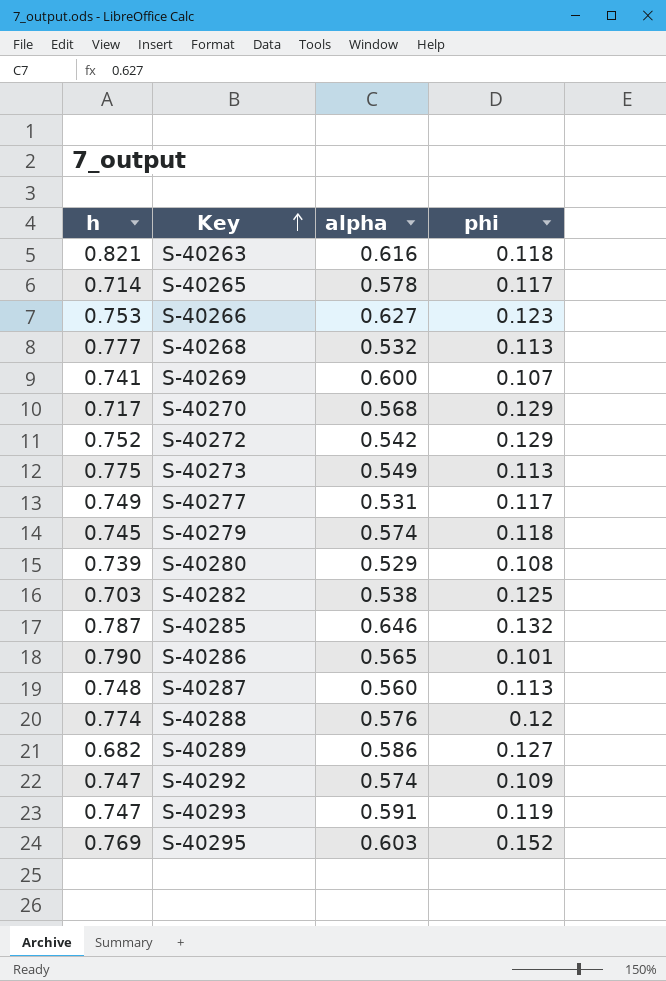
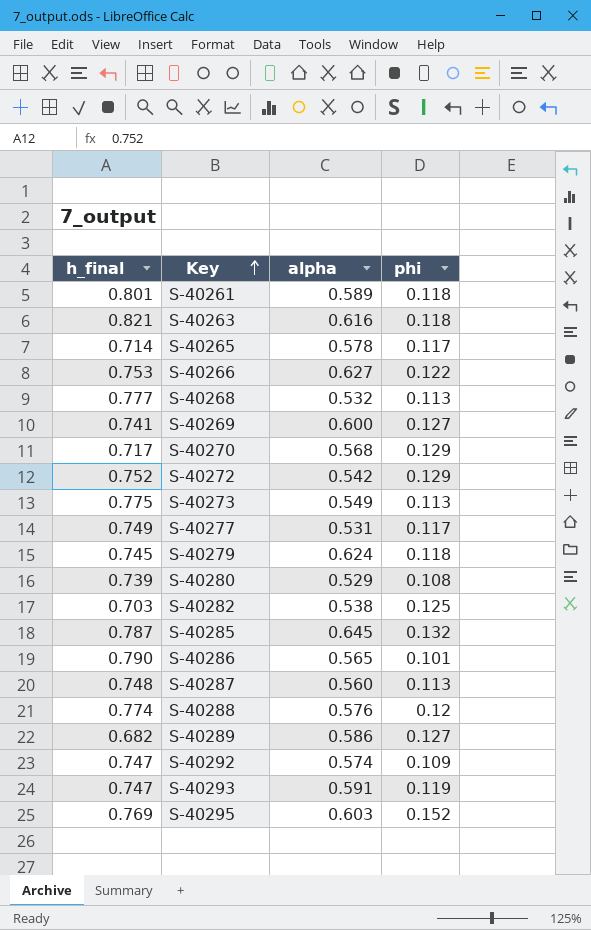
column name: h -> h_final
row S-40261: none -> 0.801 | 0.589 | 0.118
S-40266 | phi: 0.123 -> 0.122
S-40269 | phi: 0.107 -> 0.127
S-40279 | alpha: 0.574 -> 0.624
S-40285 | alpha: 0.646 -> 0.645

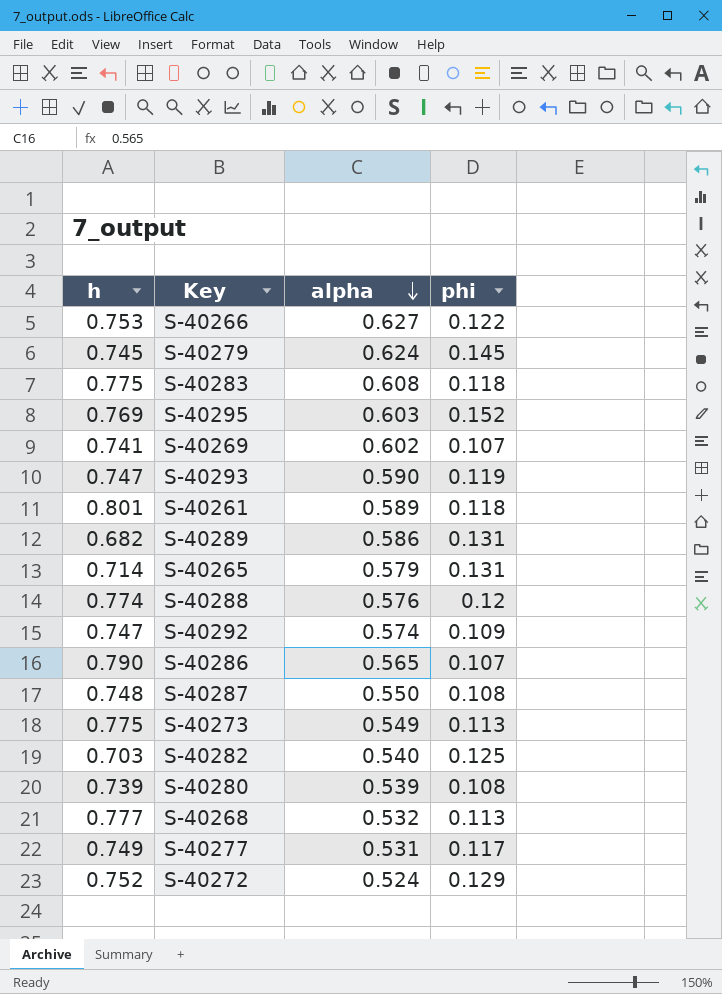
row order: Key ascending -> alpha descending
column name: h_final -> h
row S-40263: 0.821 | 0.616 | 0.118 -> none
row S-40270: 0.717 | 0.568 | 0.129 -> none
row S-40285: 0.787 | 0.645 | 0.132 -> none
S-40279 | phi: 0.118 -> 0.145
row S-40283: none -> 0.775 | 0.608 | 0.118
S-40269 | alpha: 0.600 -> 0.602
S-40269 | phi: 0.127 -> 0.107
S-40293 | alpha: 0.591 -> 0.590
S-40289 | phi: 0.127 -> 0.131
S-40265 | alpha: 0.578 -> 0.579
S-40265 | phi: 0.117 -> 0.131
S-40286 | phi: 0.101 -> 0.107
S-40287 | alpha: 0.560 -> 0.550
S-40287 | phi: 0.113 -> 0.108
S-40282 | alpha: 0.538 -> 0.540
S-40280 | alpha: 0.529 -> 0.539
S-40272 | alpha: 0.542 -> 0.524

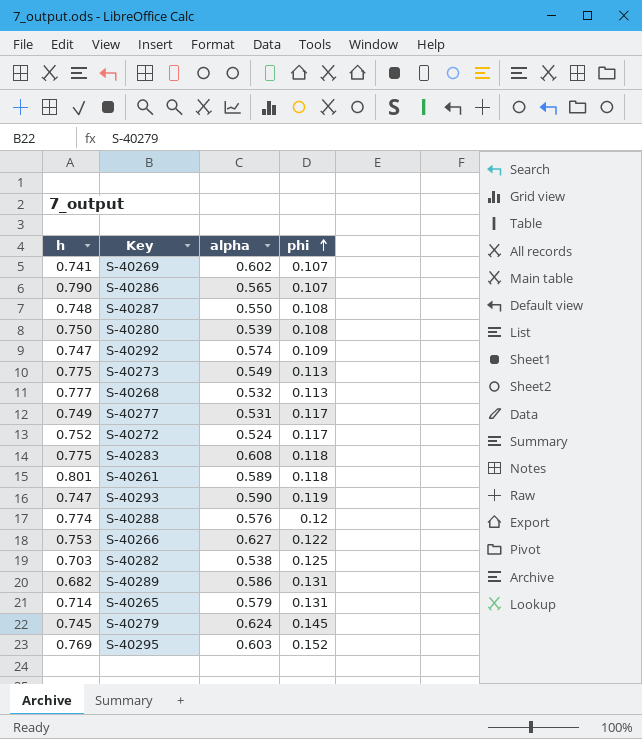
row order: alpha descending -> phi ascending
S-40280 | h: 0.739 -> 0.750
S-40272 | phi: 0.129 -> 0.117
S-40282 | alpha: 0.540 -> 0.538

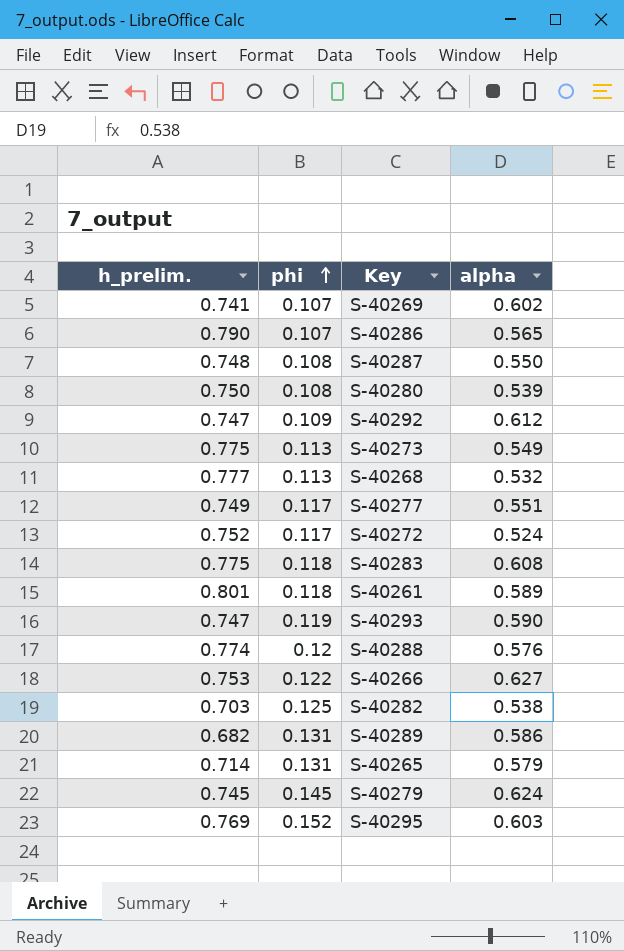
column name: h -> h_prelim.
column phi | position: 4 -> 2
S-40292 | alpha: 0.574 -> 0.612
S-40277 | alpha: 0.531 -> 0.551

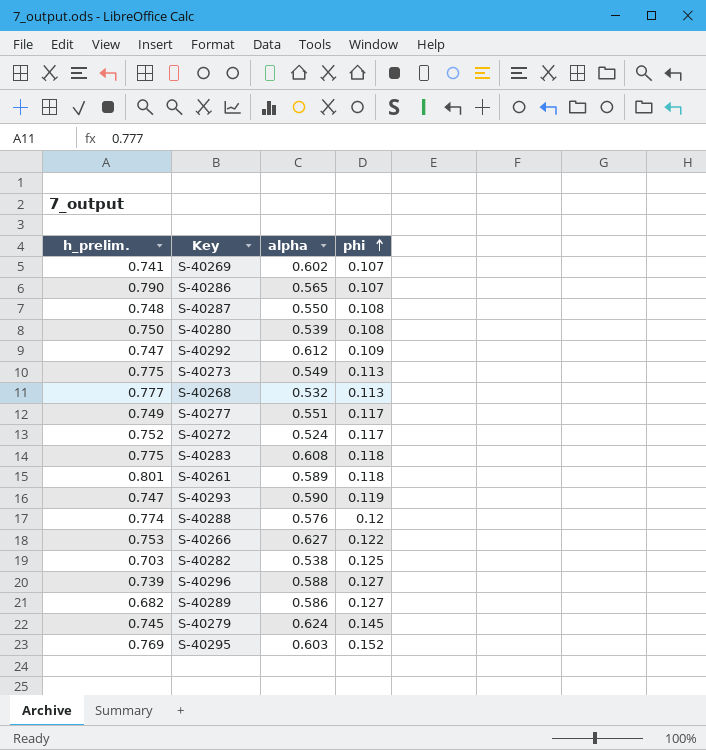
column phi | position: 2 -> 4
row S-40265: 0.714 | 0.131 | 0.579 -> none
row S-40296: none -> 0.739 | 0.588 | 0.127
S-40289 | phi: 0.131 -> 0.127

